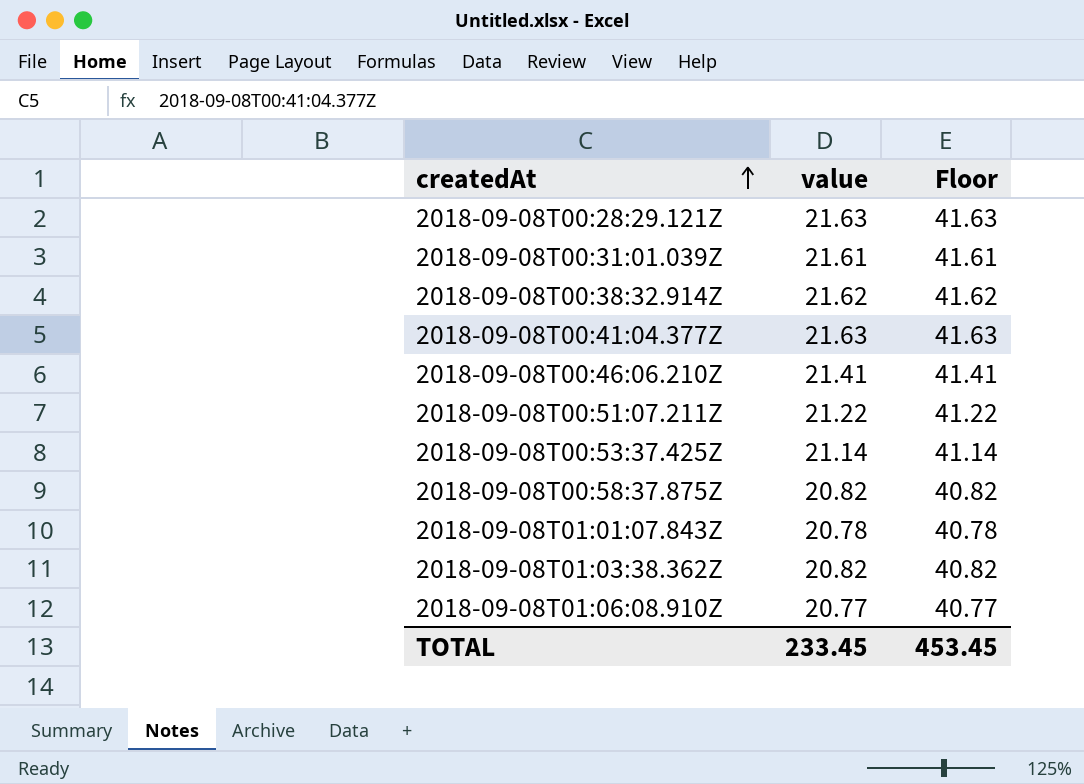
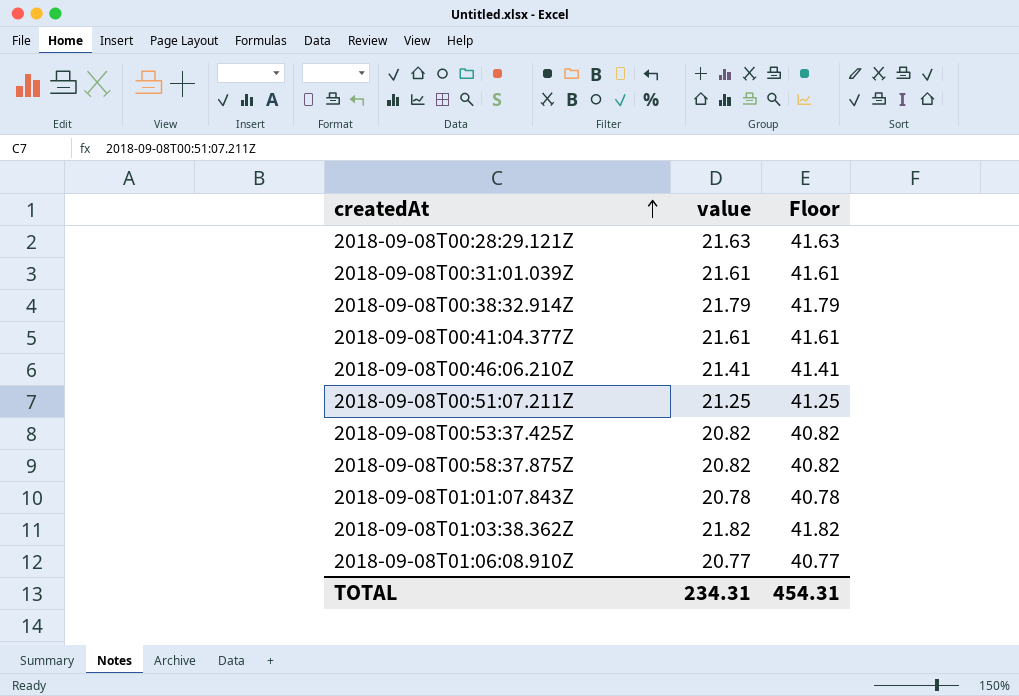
2018-09-08T00:38:32.914Z | value: 21.62 -> 21.79
2018-09-08T00:38:32.914Z | Floor: 41.62 -> 41.79
2018-09-08T00:41:04.377Z | value: 21.63 -> 21.61
2018-09-08T00:41:04.377Z | Floor: 41.63 -> 41.61
2018-09-08T00:51:07.211Z | value: 21.22 -> 21.25
2018-09-08T00:51:07.211Z | Floor: 41.22 -> 41.25
2018-09-08T00:53:37.425Z | value: 21.14 -> 20.82
2018-09-08T00:53:37.425Z | Floor: 41.14 -> 40.82
2018-09-08T01:03:38.362Z | value: 20.82 -> 21.82
2018-09-08T01:03:38.362Z | Floor: 40.82 -> 41.82
TOTAL | value: 233.45 -> 234.31
TOTAL | Floor: 453.45 -> 454.31

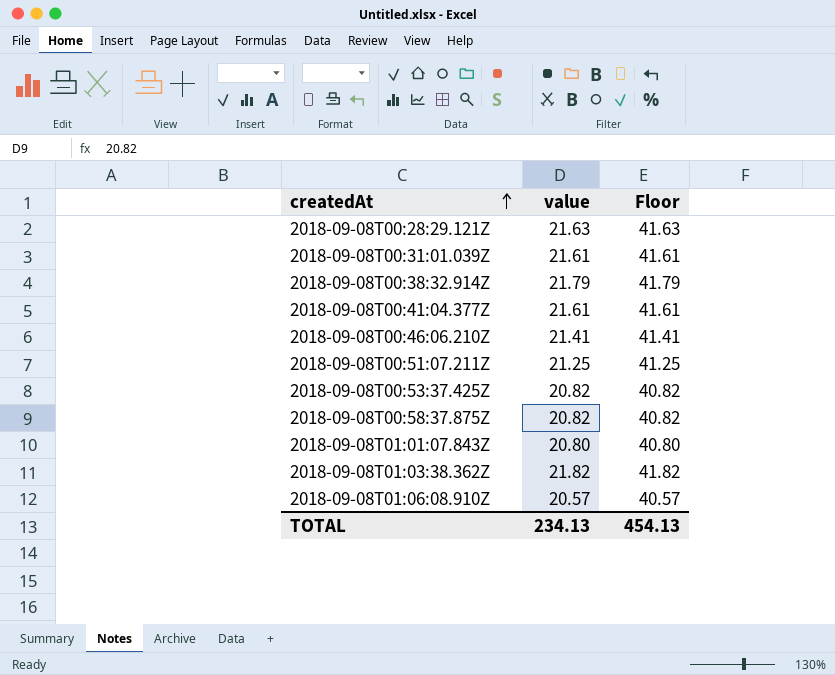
2018-09-08T01:01:07.843Z | value: 20.78 -> 20.80
2018-09-08T01:01:07.843Z | Floor: 40.78 -> 40.80
2018-09-08T01:06:08.910Z | value: 20.77 -> 20.57
2018-09-08T01:06:08.910Z | Floor: 40.77 -> 40.57
TOTAL | value: 234.31 -> 234.13
TOTAL | Floor: 454.31 -> 454.13

